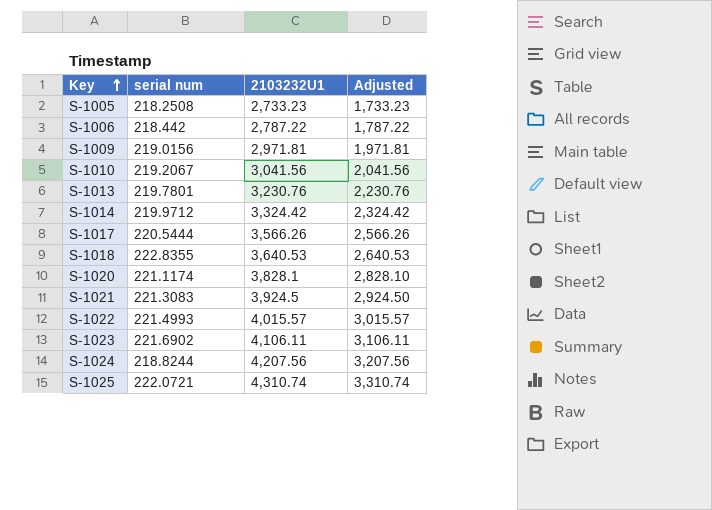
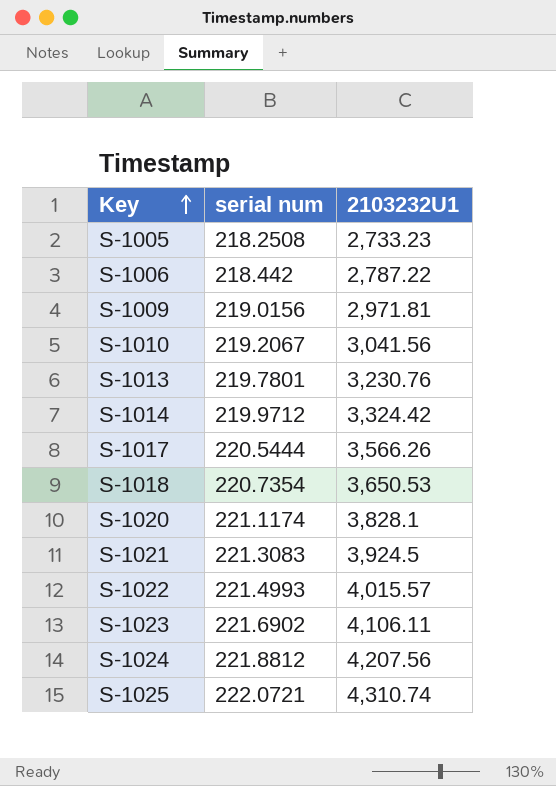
column Adjusted | formula: [2103232U1] - 1000 -> none
S-1018 | serial num: 222.8355 -> 220.7354
S-1018 | 2103232U1: 3,640.53 -> 3,650.53
S-1024 | serial num: 218.8244 -> 221.8812

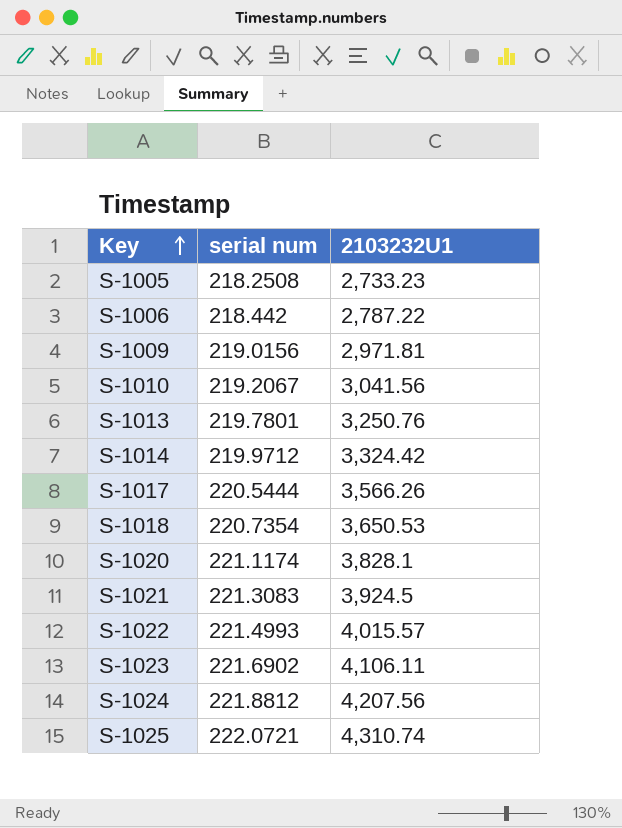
S-1013 | 2103232U1: 3,230.76 -> 3,250.76

